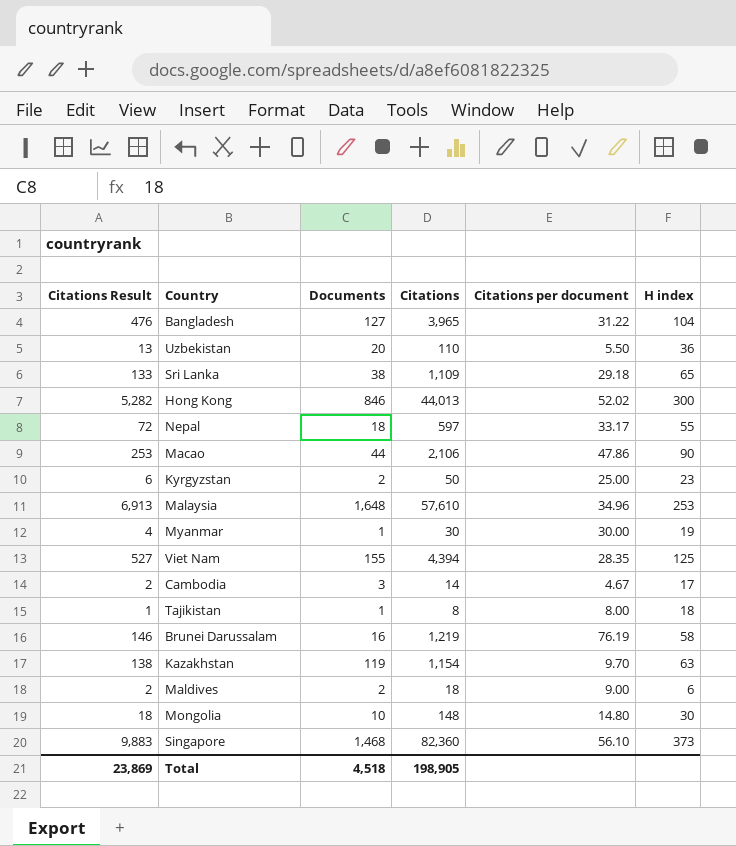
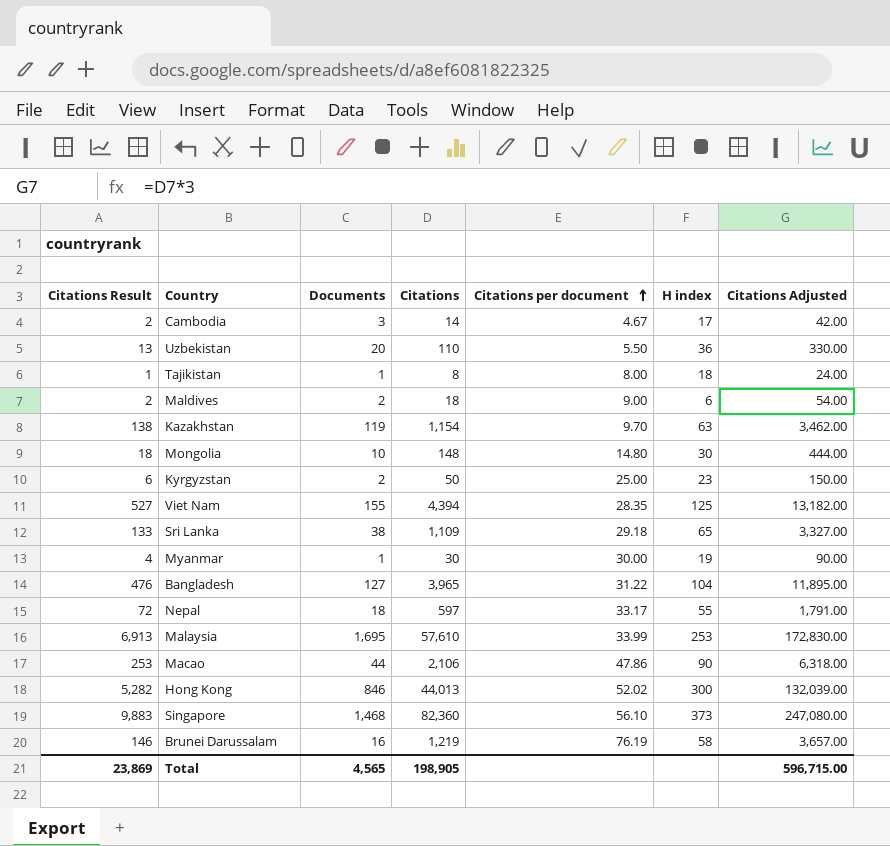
row order: none -> Citations per document ascending
column Citations Adjusted | formula: none -> [Citations] * 3
Malaysia | Documents: 1,648 -> 1,695
Malaysia | Citations per document: 34.96 -> 33.99
Total | Documents: 4,518 -> 4,565

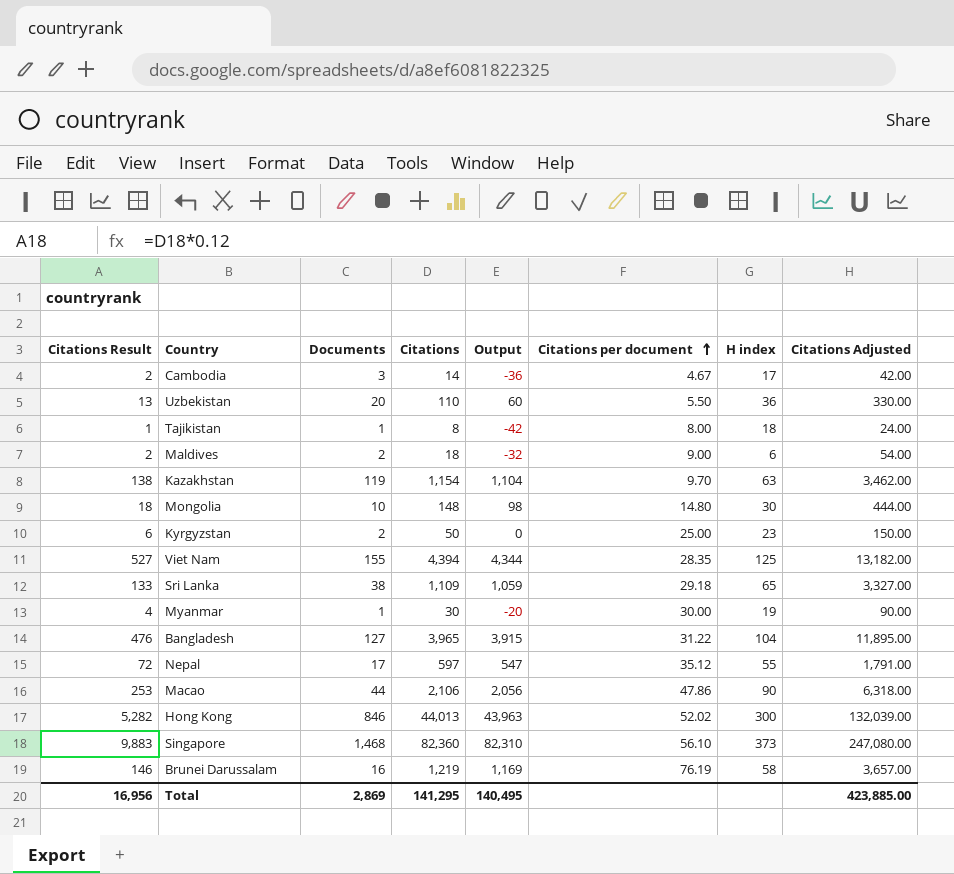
column Output | formula: none -> [Citations] - 50
row Malaysia: 6,913 | 1,695 | 57,610 | 33.99 | 253 | 172,830.00 -> none
Nepal | Documents: 18 -> 17
Nepal | Citations per document: 33.17 -> 35.12
Total | Citations Result: 23,869 -> 16,956
Total | Documents: 4,565 -> 2,869
Total | Citations: 198,905 -> 141,295
Total | Citations Adjusted: 596,715.00 -> 423,885.00

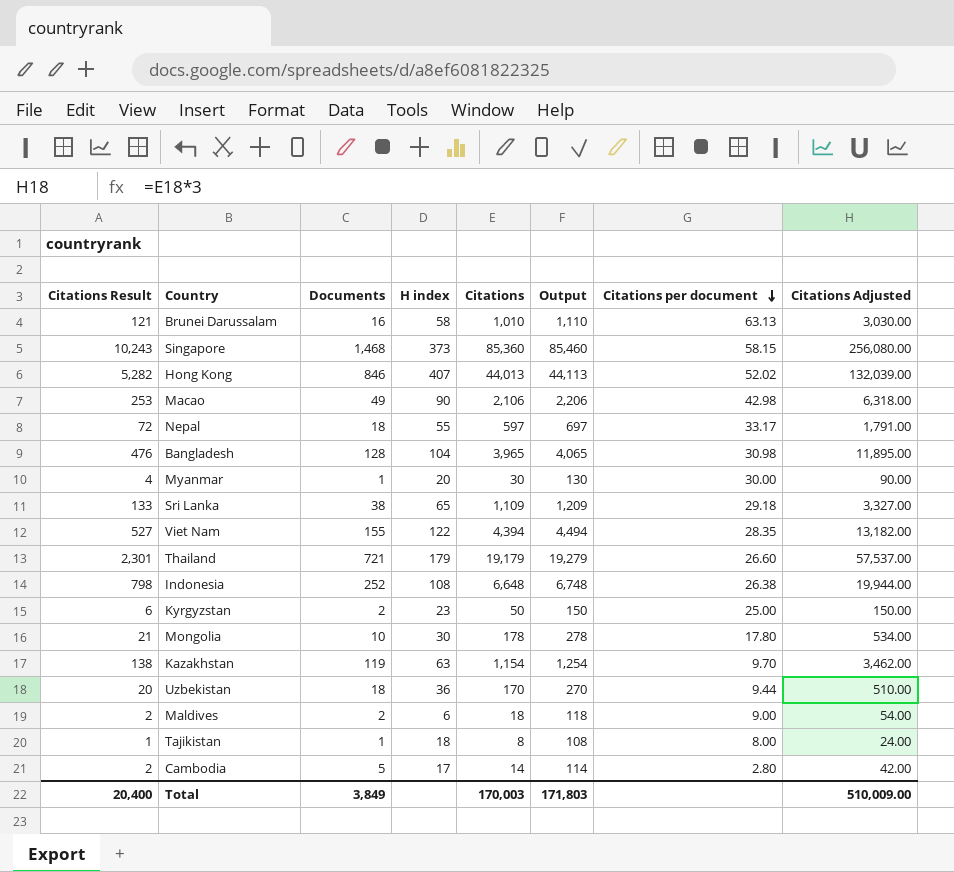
row order: Citations per document ascending -> Citations per document descending
column H index | position: 7 -> 4
column Output | formula: [Citations] - 50 -> [Citations] + 100
Brunei Darussalam | Citations Result: 146 -> 121
Brunei Darussalam | Citations: 1,219 -> 1,010
Brunei Darussalam | Citations per document: 76.19 -> 63.13
Brunei Darussalam | Citations Adjusted: 3,657.00 -> 3,030.00
Singapore | Citations Result: 9,883 -> 10,243
Singapore | Citations: 82,360 -> 85,360
Singapore | Citations per document: 56.10 -> 58.15
Singapore | Citations Adjusted: 247,080.00 -> 256,080.00
Hong Kong | H index: 300 -> 407
Macao | Documents: 44 -> 49
Macao | Citations per document: 47.86 -> 42.98
Nepal | Documents: 17 -> 18
Nepal | Citations per document: 35.12 -> 33.17
Bangladesh | Documents: 127 -> 128
Bangladesh | Citations per document: 31.22 -> 30.98
Myanmar | H index: 19 -> 20
Viet Nam | H index: 125 -> 122
row Thailand: none -> 2,301 | 721 | 179 | 19,179 | 19,279 | 26.60 | 57,537.00
row Indonesia: none -> 798 | 252 | 108 | 6,648 | 6,748 | 26.38 | 19,944.00
Mongolia | Citations Result: 18 -> 21
Mongolia | Citations: 148 -> 178
Mongolia | Citations per document: 14.80 -> 17.80
Mongolia | Citations Adjusted: 444.00 -> 534.00
Uzbekistan | Citations Result: 13 -> 20
Uzbekistan | Documents: 20 -> 18
Uzbekistan | Citations: 110 -> 170
Uzbekistan | Citations per document: 5.50 -> 9.44
Uzbekistan | Citations Adjusted: 330.00 -> 510.00
Cambodia | Documents: 3 -> 5
Cambodia | Citations per document: 4.67 -> 2.80
Total | Citations Result: 16,956 -> 20,400
Total | Documents: 2,869 -> 3,849
Total | Citations: 141,295 -> 170,003
Total | Output: 140,495 -> 171,803
Total | Citations Adjusted: 423,885.00 -> 510,009.00

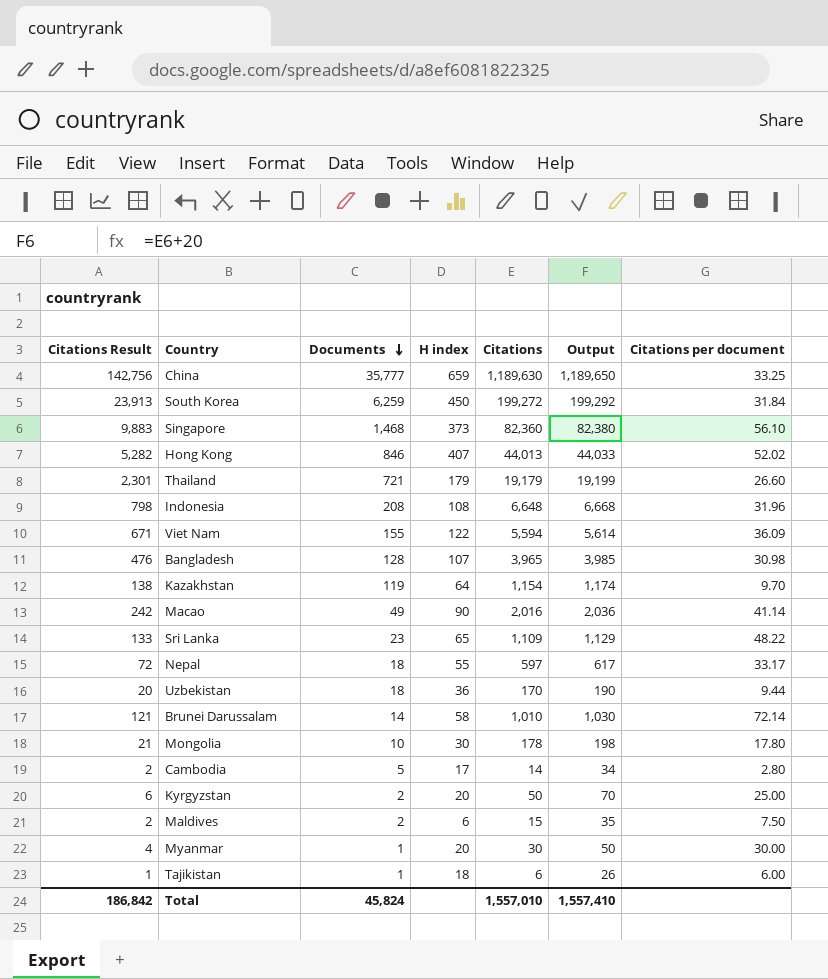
row order: Citations per document descending -> Documents descending
column Citations Adjusted | formula: [Citations] * 3 -> none
column Output | formula: [Citations] + 100 -> [Citations] + 20
row China: none -> 142,756 | 35,777 | 659 | 1,189,630 | 1,189,650 | 33.25
row South Korea: none -> 23,913 | 6,259 | 450 | 199,272 | 199,292 | 31.84
Singapore | Citations Result: 10,243 -> 9,883
Singapore | Citations: 85,360 -> 82,360
Singapore | Citations per document: 58.15 -> 56.10
Indonesia | Documents: 252 -> 208
Indonesia | Citations per document: 26.38 -> 31.96
Viet Nam | Citations Result: 527 -> 671
Viet Nam | Citations: 4,394 -> 5,594
Viet Nam | Citations per document: 28.35 -> 36.09
Bangladesh | H index: 104 -> 107
Kazakhstan | H index: 63 -> 64
Macao | Citations Result: 253 -> 242
Macao | Citations: 2,106 -> 2,016
Macao | Citations per document: 42.98 -> 41.14
Sri Lanka | Documents: 38 -> 23
Sri Lanka | Citations per document: 29.18 -> 48.22
Brunei Darussalam | Documents: 16 -> 14
Brunei Darussalam | Citations per document: 63.13 -> 72.14
Kyrgyzstan | H index: 23 -> 20
Maldives | Citations: 18 -> 15
Maldives | Citations per document: 9.00 -> 7.50
Tajikistan | Citations: 8 -> 6
Tajikistan | Citations per document: 8.00 -> 6.00
Total | Citations Result: 20,400 -> 186,842
Total | Documents: 3,849 -> 45,824
Total | Citations: 170,003 -> 1,557,010
Total | Output: 171,803 -> 1,557,410

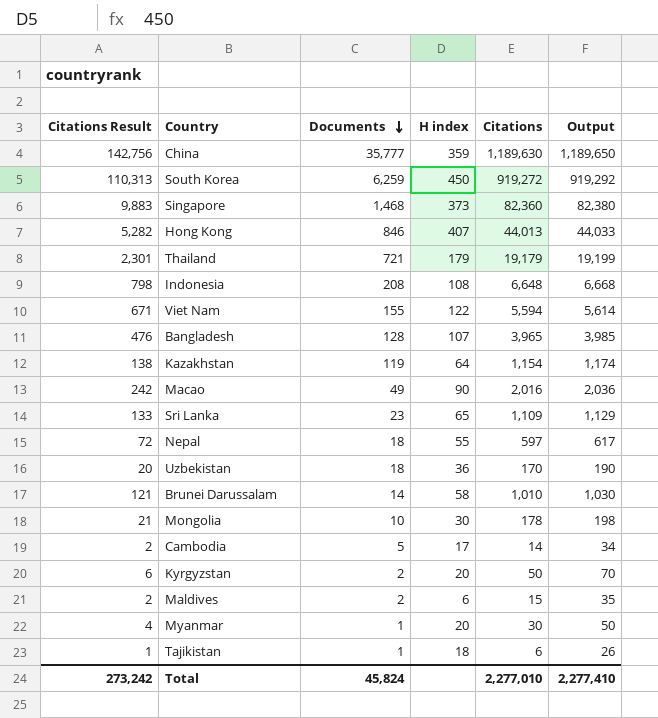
column Citations per document | formula: [Citations] / [Documents] -> none
China | H index: 659 -> 359
South Korea | Citations Result: 23,913 -> 110,313
South Korea | Citations: 199,272 -> 919,272
South Korea | Output: 199,292 -> 919,292
Total | Citations Result: 186,842 -> 273,242
Total | Citations: 1,557,010 -> 2,277,010
Total | Output: 1,557,410 -> 2,277,410

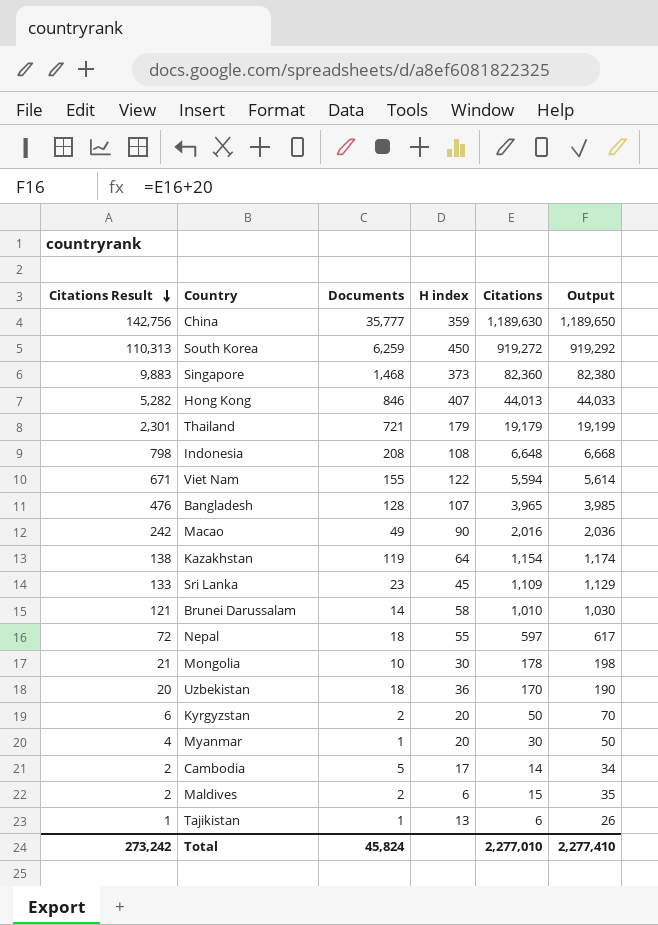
row order: Documents descending -> Citations Result descending
Sri Lanka | H index: 65 -> 45
Tajikistan | H index: 18 -> 13

